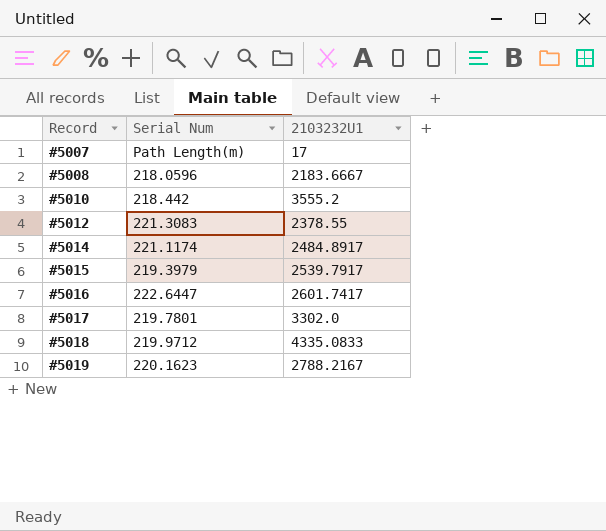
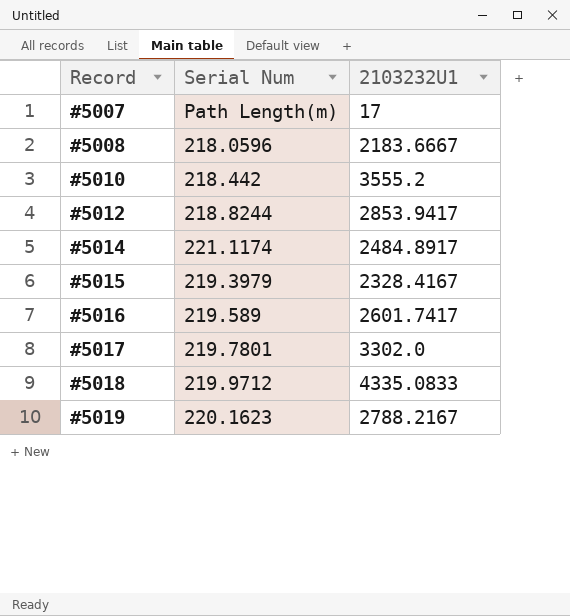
#5012 | Serial Num: 221.3083 -> 218.8244
#5012 | 2103232U1: 2378.55 -> 2853.9417
#5015 | 2103232U1: 2539.7917 -> 2328.4167
#5016 | Serial Num: 222.6447 -> 219.589

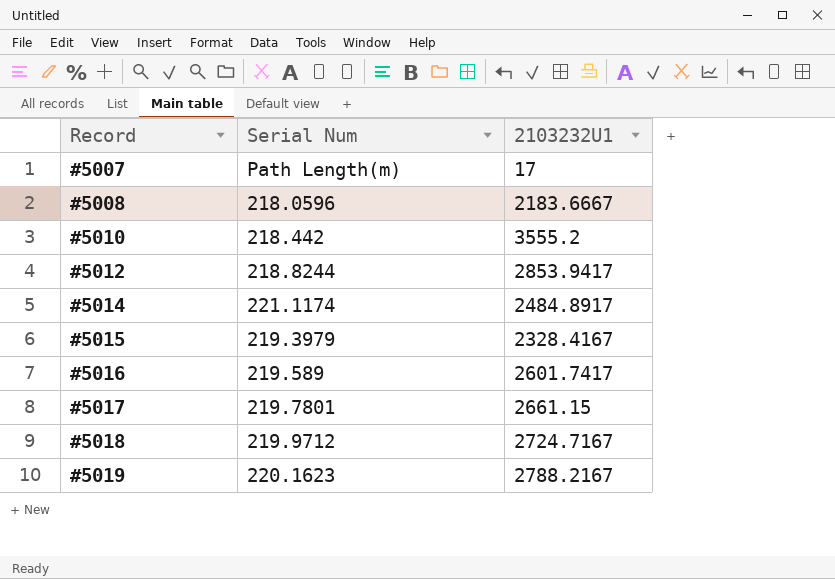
#5017 | 2103232U1: 3302.0 -> 2661.15
#5018 | 2103232U1: 4335.0833 -> 2724.7167

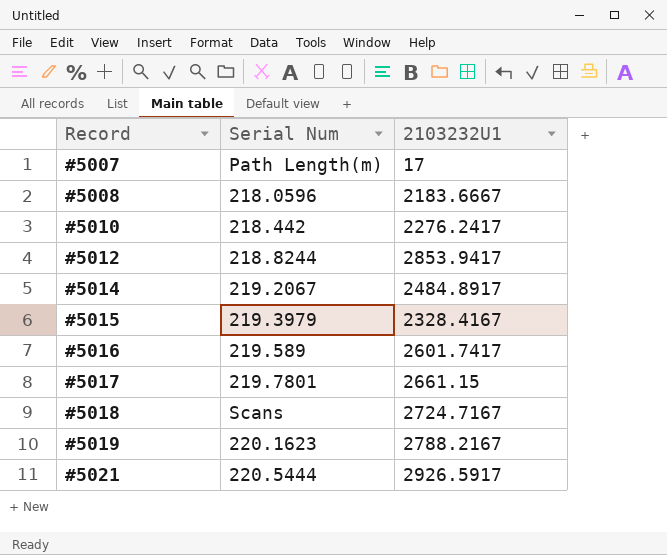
#5010 | 2103232U1: 3555.2 -> 2276.2417
#5014 | Serial Num: 221.1174 -> 219.2067
#5018 | Serial Num: 219.9712 -> Scans
row #5021: none -> 220.5444 | 2926.5917

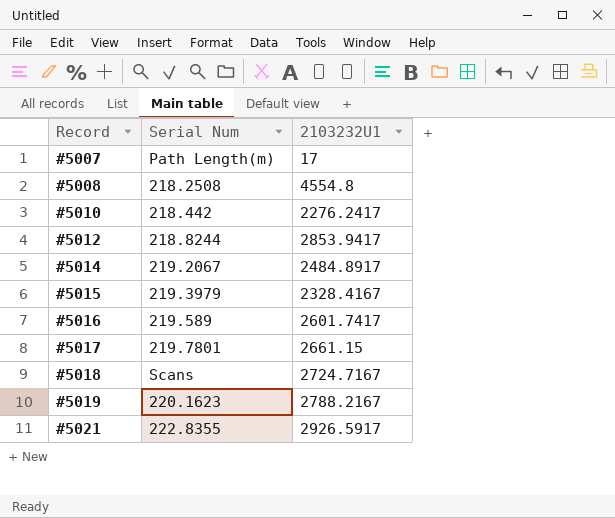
#5008 | Serial Num: 218.0596 -> 218.2508
#5008 | 2103232U1: 2183.6667 -> 4554.8
#5021 | Serial Num: 220.5444 -> 222.8355

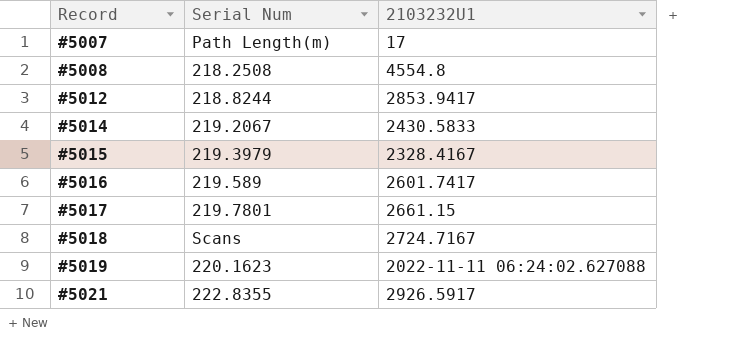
row #5010: 218.442 | 2276.2417 -> none
#5014 | 2103232U1: 2484.8917 -> 2430.5833
#5019 | 2103232U1: 2788.2167 -> 2022-11-11 06:24:02.627088

